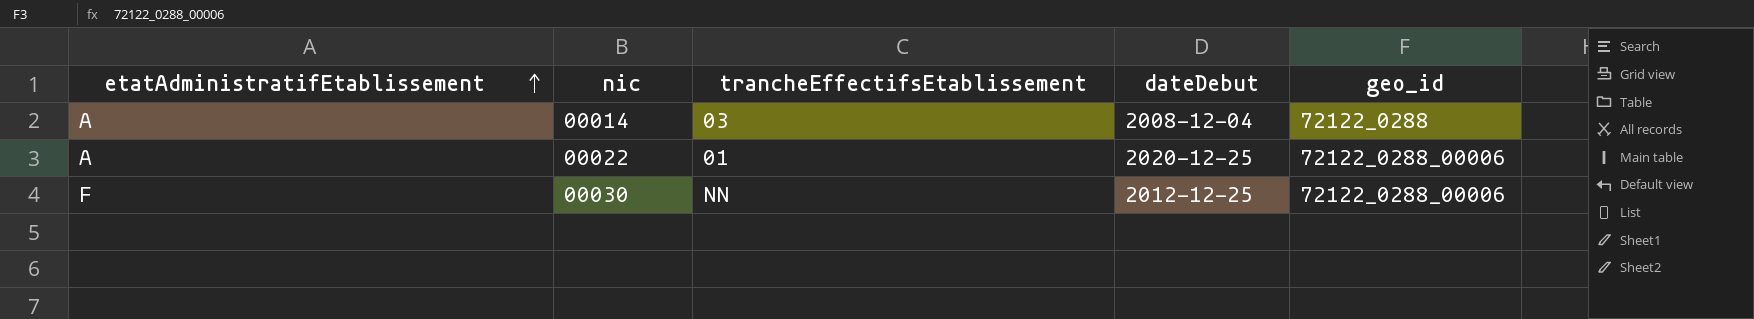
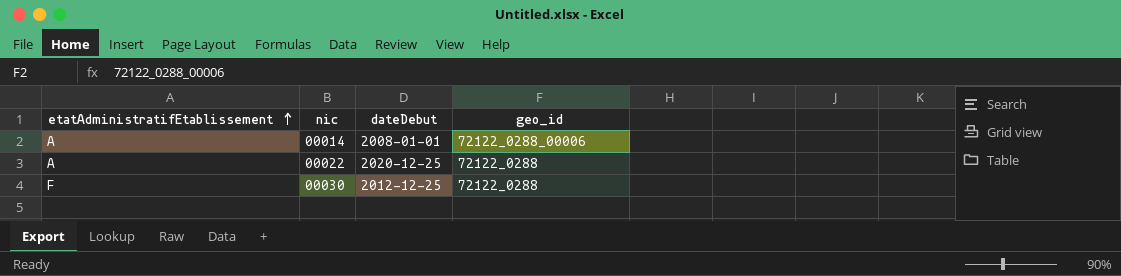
column trancheEffectifsEtablissement | position: 3 -> none
00014 | dateDebut: 2008-12-04 -> 2008-01-01
00014 | geo_id: 72122_0288 -> 72122_0288_00006
00022 | geo_id: 72122_0288_00006 -> 72122_0288
00030 | geo_id: 72122_0288_00006 -> 72122_0288

